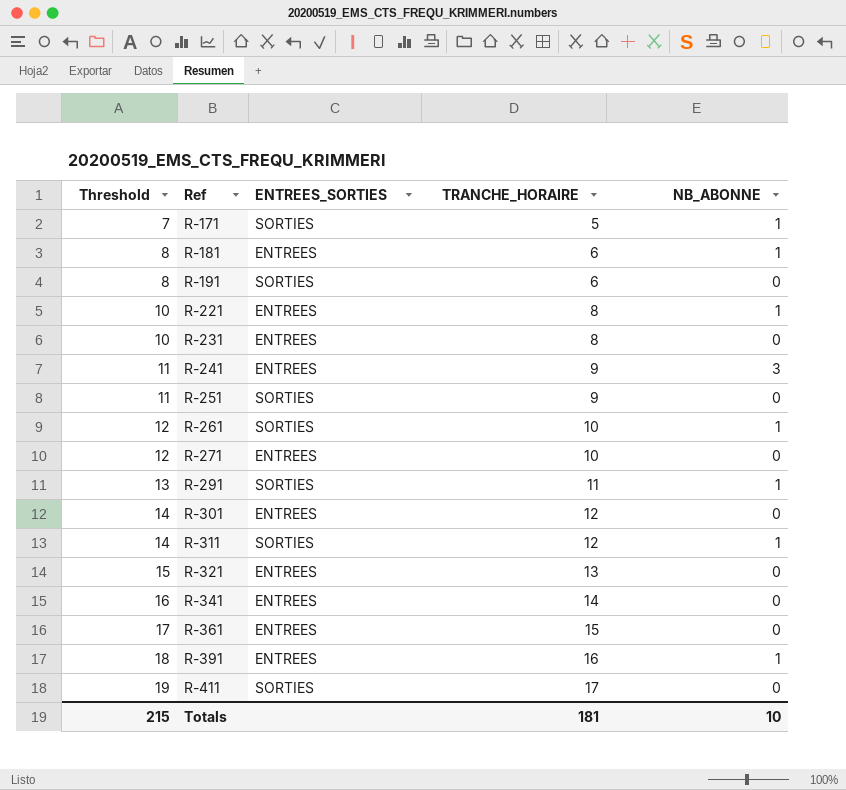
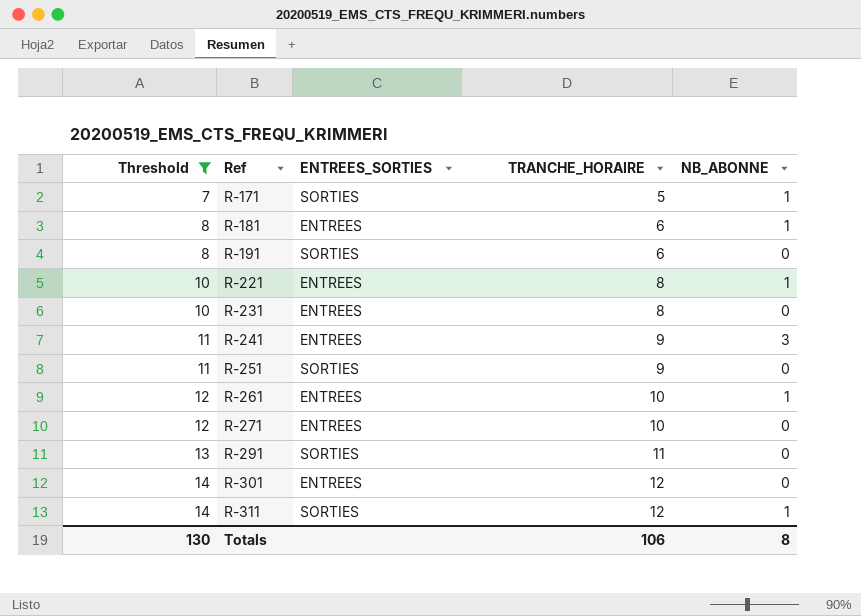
filter: none -> Threshold <= 14
R-261 | ENTREES_SORTIES: SORTIES -> ENTREES
R-291 | NB_ABONNE: 1 -> 0
Totals | Threshold: 215 -> 130
Totals | TRANCHE_HORAIRE: 181 -> 106
Totals | NB_ABONNE: 10 -> 8

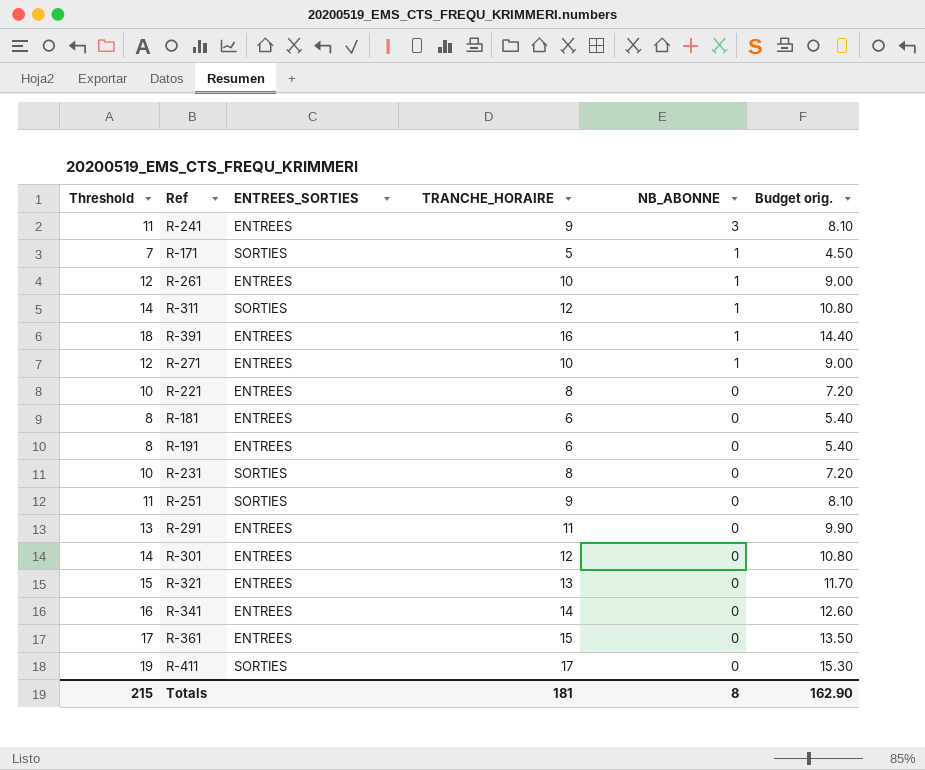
filter: Threshold <= 14 -> none
row order: Threshold ascending -> NB_ABONNE descending
column Budget orig. | formula: none -> [TRANCHE_HORAIRE] * 0.9
R-271 | NB_ABONNE: 0 -> 1
R-221 | NB_ABONNE: 1 -> 0
R-181 | NB_ABONNE: 1 -> 0
R-191 | ENTREES_SORTIES: SORTIES -> ENTREES
R-231 | ENTREES_SORTIES: ENTREES -> SORTIES
R-291 | ENTREES_SORTIES: SORTIES -> ENTREES
Totals | Threshold: 130 -> 215
Totals | TRANCHE_HORAIRE: 106 -> 181

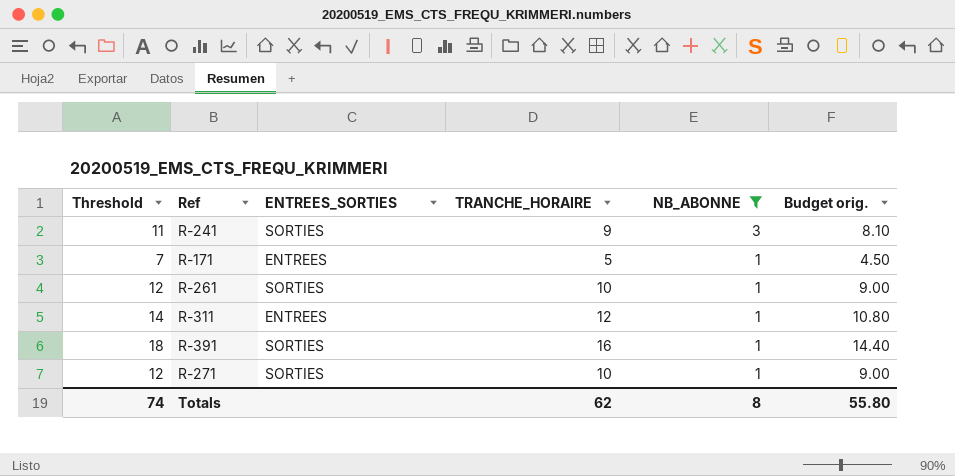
filter: none -> NB_ABONNE != 0
R-241 | ENTREES_SORTIES: ENTREES -> SORTIES
R-171 | ENTREES_SORTIES: SORTIES -> ENTREES
R-261 | ENTREES_SORTIES: ENTREES -> SORTIES
R-311 | ENTREES_SORTIES: SORTIES -> ENTREES
R-391 | ENTREES_SORTIES: ENTREES -> SORTIES
R-271 | ENTREES_SORTIES: ENTREES -> SORTIES
Totals | Threshold: 215 -> 74
Totals | TRANCHE_HORAIRE: 181 -> 62
Totals | Budget orig.: 162.90 -> 55.80

